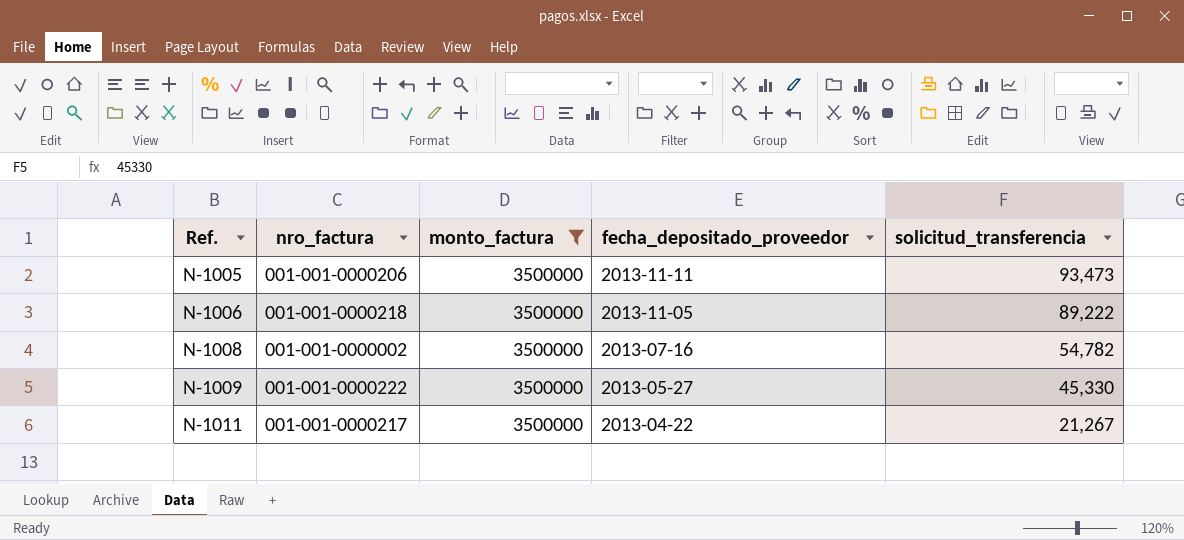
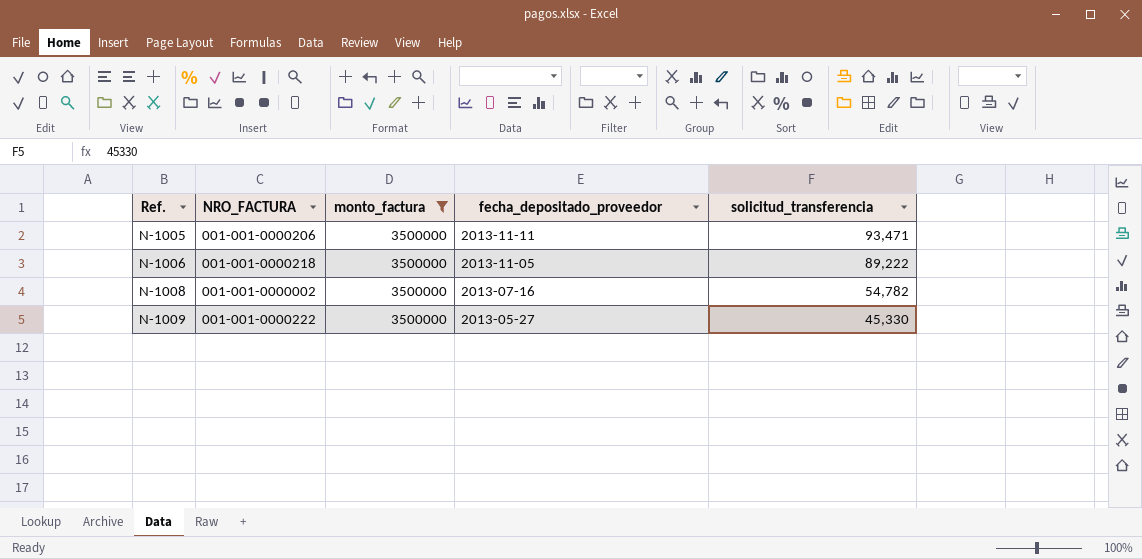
column name: nro_factura -> NRO_FACTURA
row N-1011: 001-001-0000217 | 3500000 | 2013-04-22 | 21,267 -> none
N-1005 | solicitud_transferencia: 93,473 -> 93,471

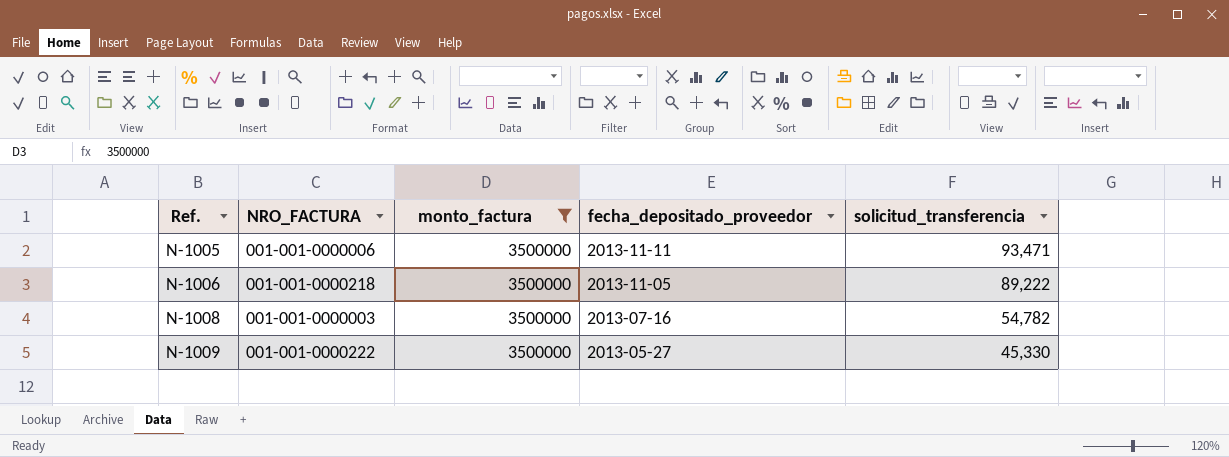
N-1005 | NRO_FACTURA: 001-001-0000206 -> 001-001-0000006
N-1008 | NRO_FACTURA: 001-001-0000002 -> 001-001-0000003

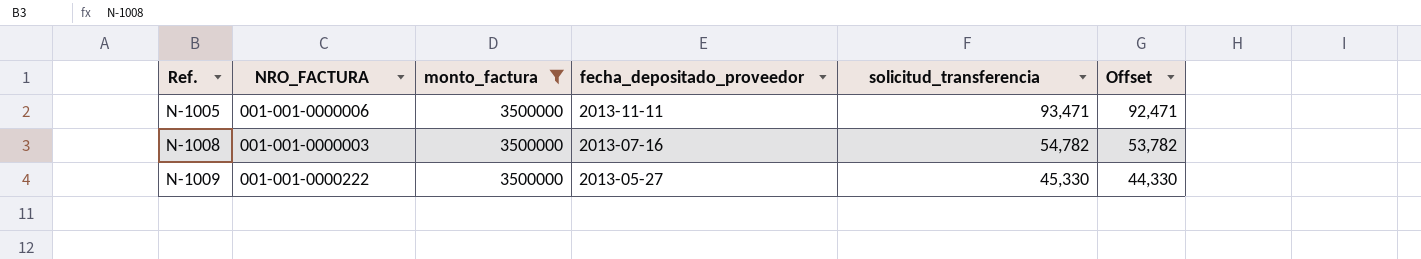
column Offset | formula: none -> [solicitud_transferencia] - 1000
row N-1006: 001-001-0000218 | 3500000 | 2013-11-05 | 89,222 -> none

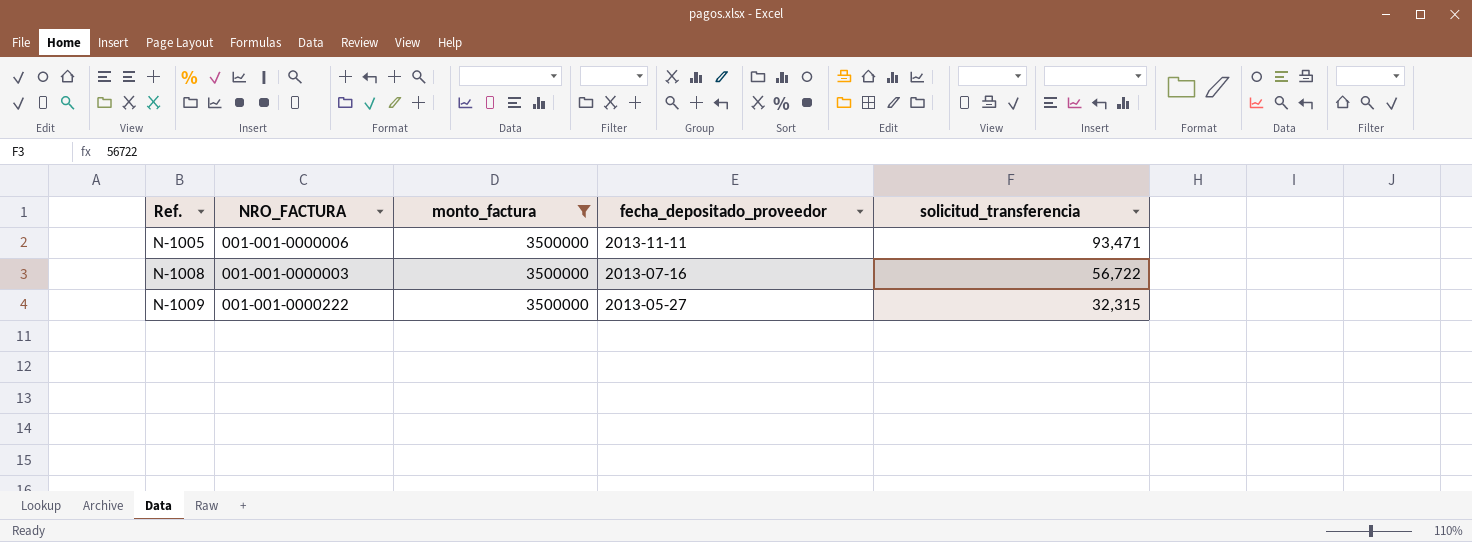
column Offset | formula: [solicitud_transferencia] - 1000 -> none
N-1008 | solicitud_transferencia: 54,782 -> 56,722
N-1009 | solicitud_transferencia: 45,330 -> 32,315

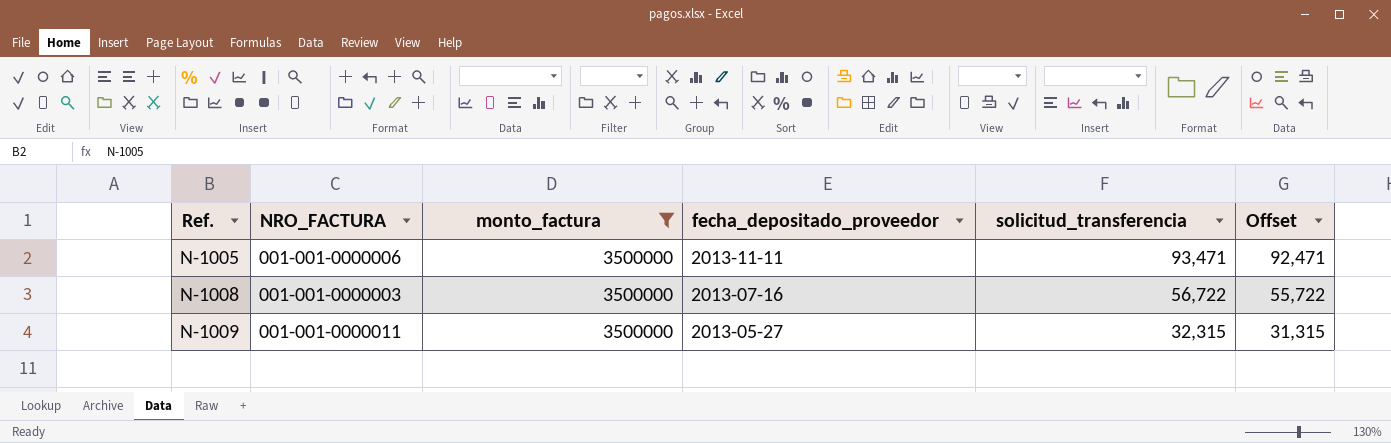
column Offset | formula: none -> [solicitud_transferencia] - 1000
N-1009 | NRO_FACTURA: 001-001-0000222 -> 001-001-0000011

